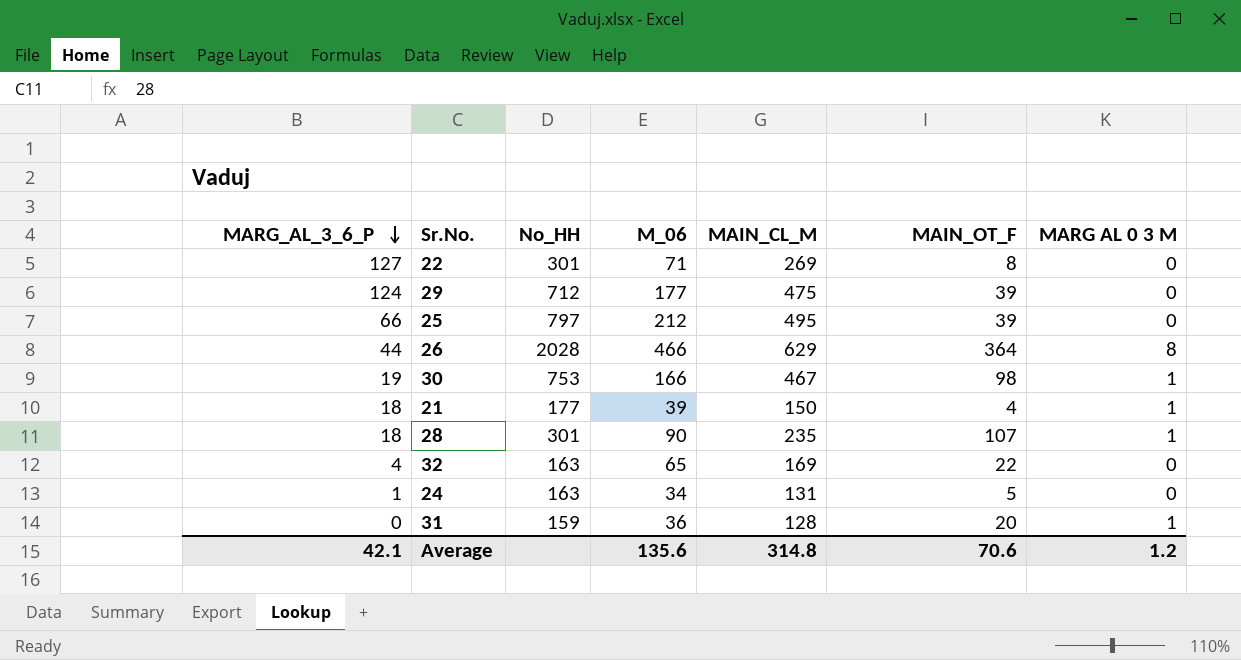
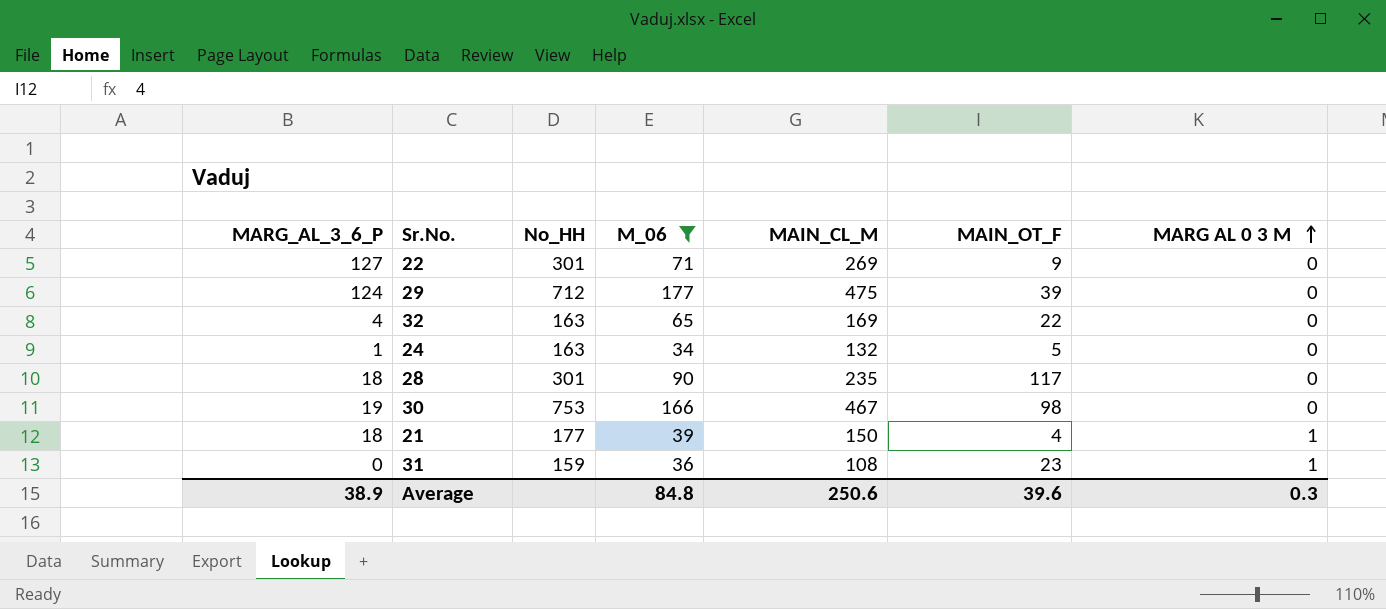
filter: none -> M_06 <= 177
row order: MARG_AL_3_6_P descending -> MARG AL 0 3 M ascending
22 | MAIN_OT_F: 8 -> 9
24 | MAIN_CL_M: 131 -> 132
28 | MAIN_OT_F: 107 -> 117
28 | MARG AL 0 3 M: 1 -> 0
30 | MARG AL 0 3 M: 1 -> 0
31 | MAIN_CL_M: 128 -> 108
31 | MAIN_OT_F: 20 -> 23
Average | MARG_AL_3_6_P: 42.1 -> 38.9
Average | M_06: 135.6 -> 84.8
Average | MAIN_CL_M: 314.8 -> 250.6
Average | MAIN_OT_F: 70.6 -> 39.6
Average | MARG AL 0 3 M: 1.2 -> 0.3

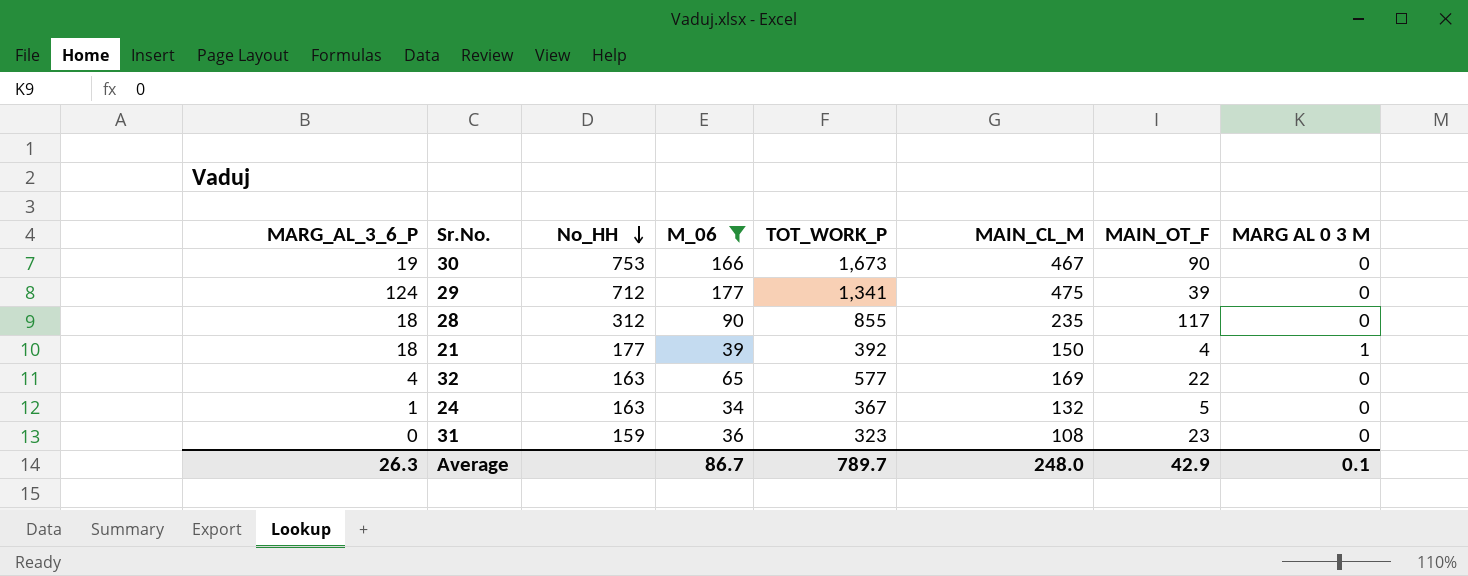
row order: MARG AL 0 3 M ascending -> No_HH descending
column TOT_WORK_P | position: none -> 5
row 22: 127 | 301 | 71 | 269 | 9 | 0 -> none
30 | MAIN_OT_F: 98 -> 90
28 | No_HH: 301 -> 312
31 | MARG AL 0 3 M: 1 -> 0
Average | MARG_AL_3_6_P: 38.9 -> 26.3
Average | M_06: 84.8 -> 86.7
Average | MAIN_CL_M: 250.6 -> 248.0
Average | MAIN_OT_F: 39.6 -> 42.9
Average | MARG AL 0 3 M: 0.3 -> 0.1

